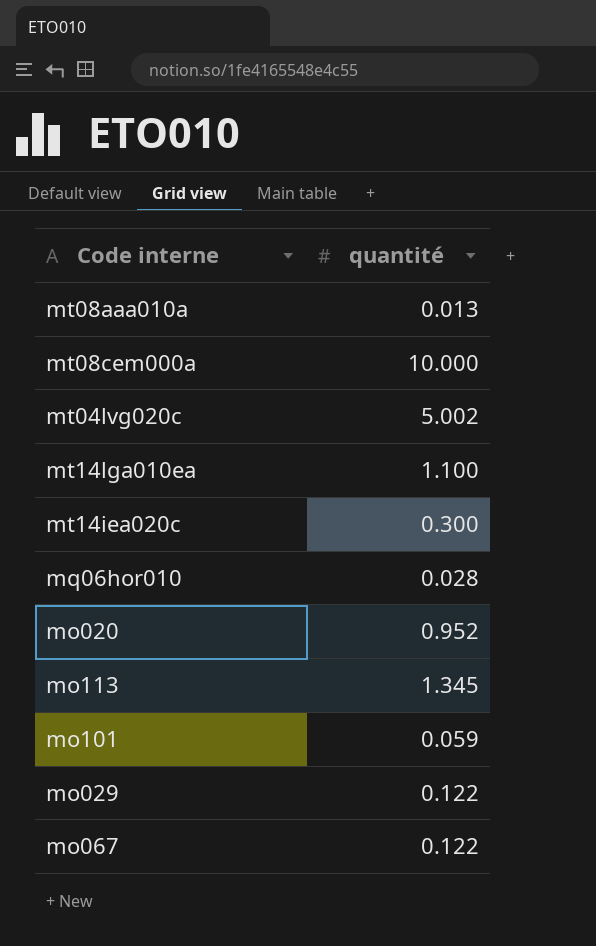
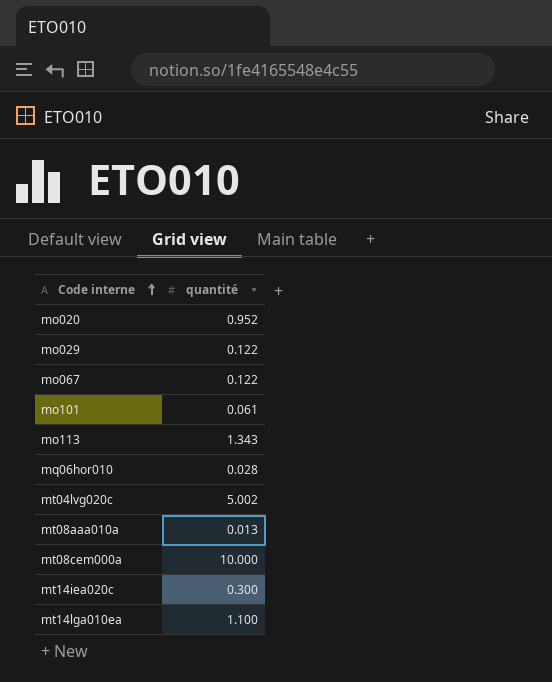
row order: none -> Code interne ascending
mo101 | quantité: 0.059 -> 0.061
mo113 | quantité: 1.345 -> 1.343

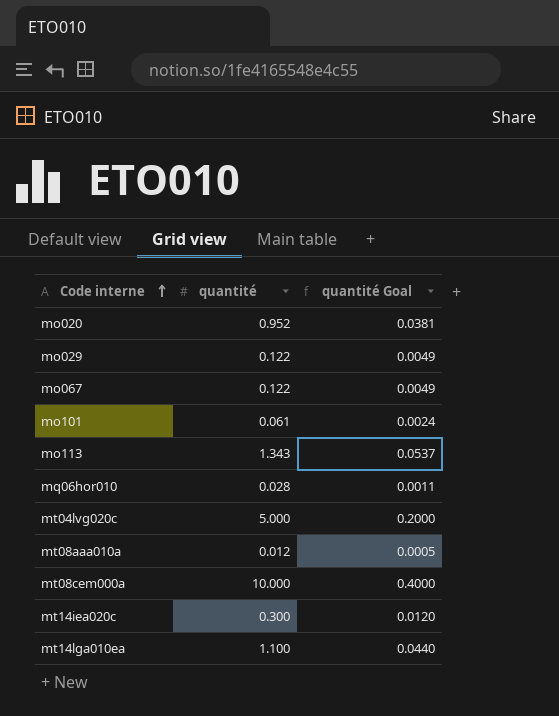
column quantité Goal | formula: none -> [quantité] * 0.04
mt04lvg020c | quantité: 5.002 -> 5.000
mt08aaa010a | quantité: 0.013 -> 0.012

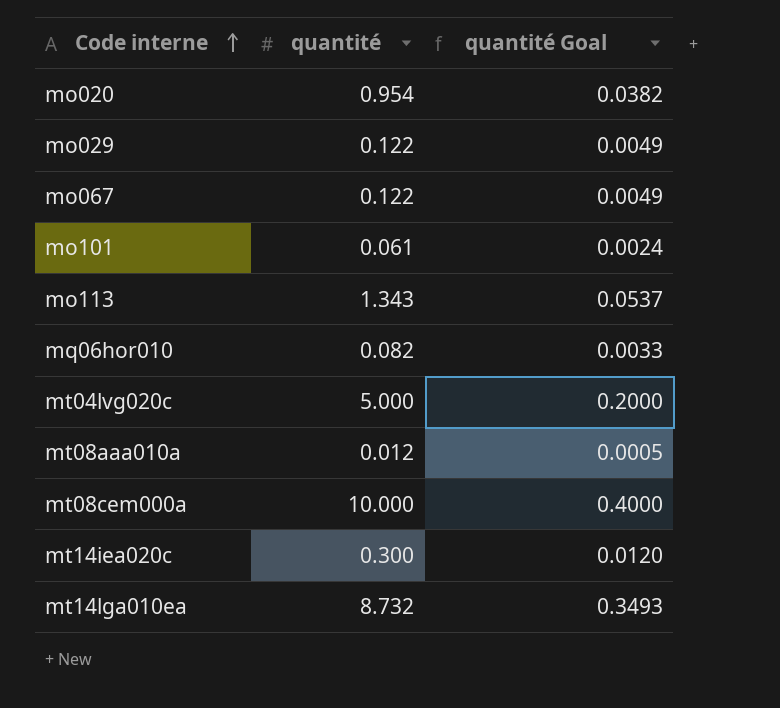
mo020 | quantité: 0.952 -> 0.954
mo020 | quantité Goal: 0.0381 -> 0.0382
mq06hor010 | quantité: 0.028 -> 0.082
mq06hor010 | quantité Goal: 0.0011 -> 0.0033
mt14lga010ea | quantité: 1.100 -> 8.732
mt14lga010ea | quantité Goal: 0.0440 -> 0.3493

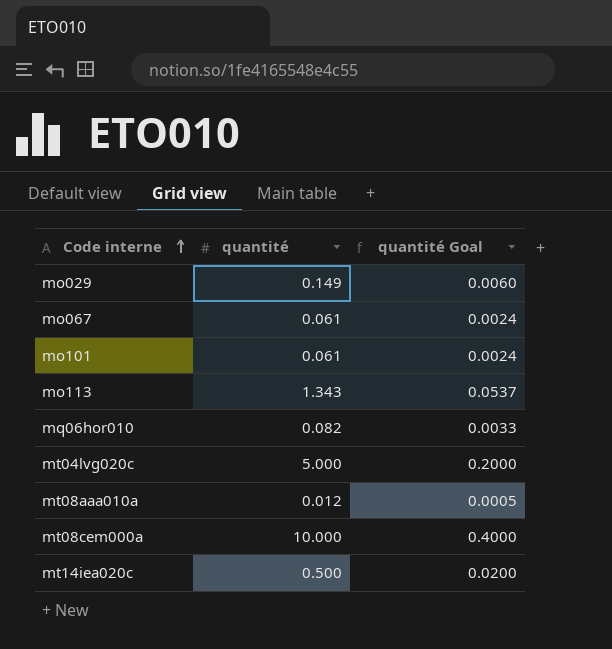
row mo020: 0.954 | 0.0382 -> none
row mt14lga010ea: 8.732 | 0.3493 -> none
mo029 | quantité: 0.122 -> 0.149
mo029 | quantité Goal: 0.0049 -> 0.0060
mo067 | quantité: 0.122 -> 0.061
mo067 | quantité Goal: 0.0049 -> 0.0024
mt14iea020c | quantité: 0.300 -> 0.500
mt14iea020c | quantité Goal: 0.0120 -> 0.0200

